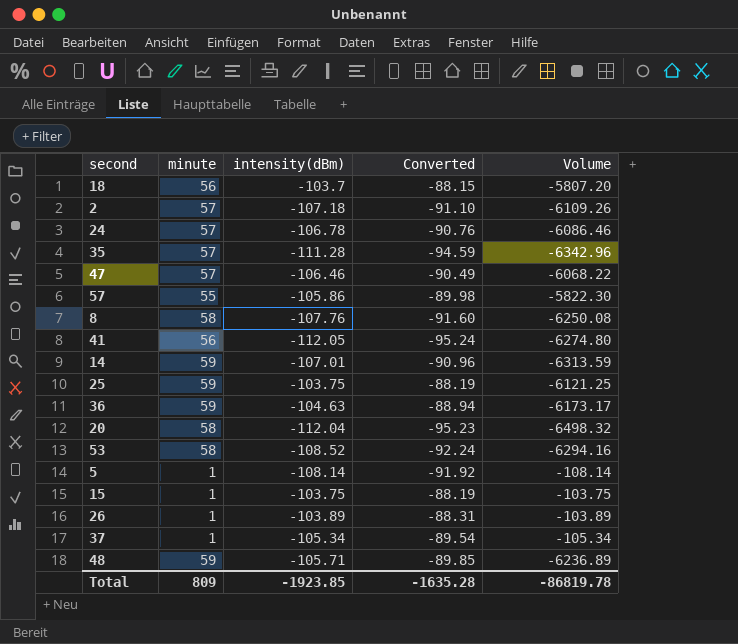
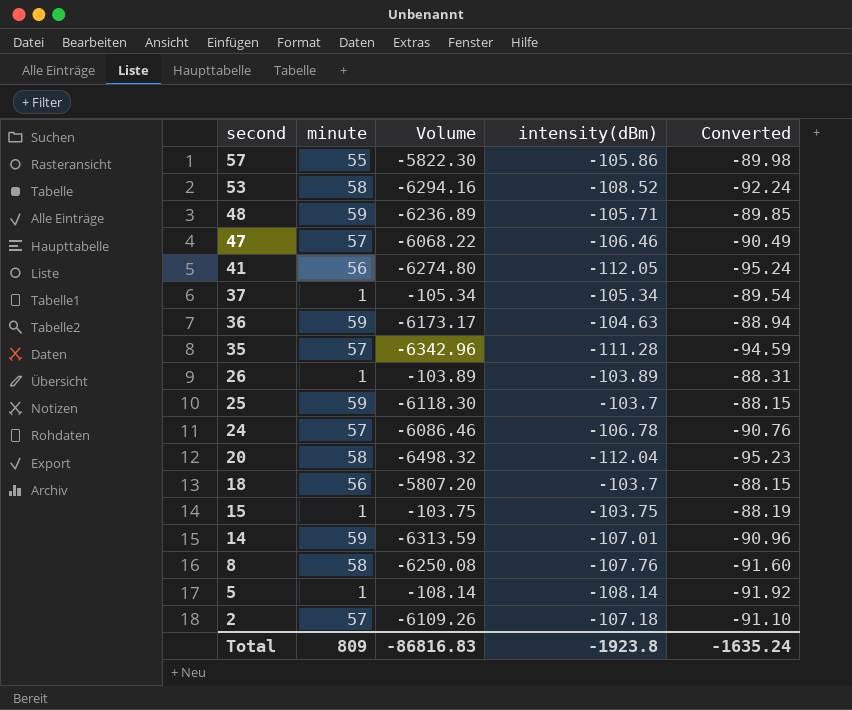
row order: none -> second descending
column Volume | position: 5 -> 3
25 | Volume: -6121.25 -> -6118.30
25 | intensity(dBm): -103.75 -> -103.7
25 | Converted: -88.19 -> -88.15
Total | Volume: -86819.78 -> -86816.83
Total | intensity(dBm): -1923.85 -> -1923.8
Total | Converted: -1635.28 -> -1635.24

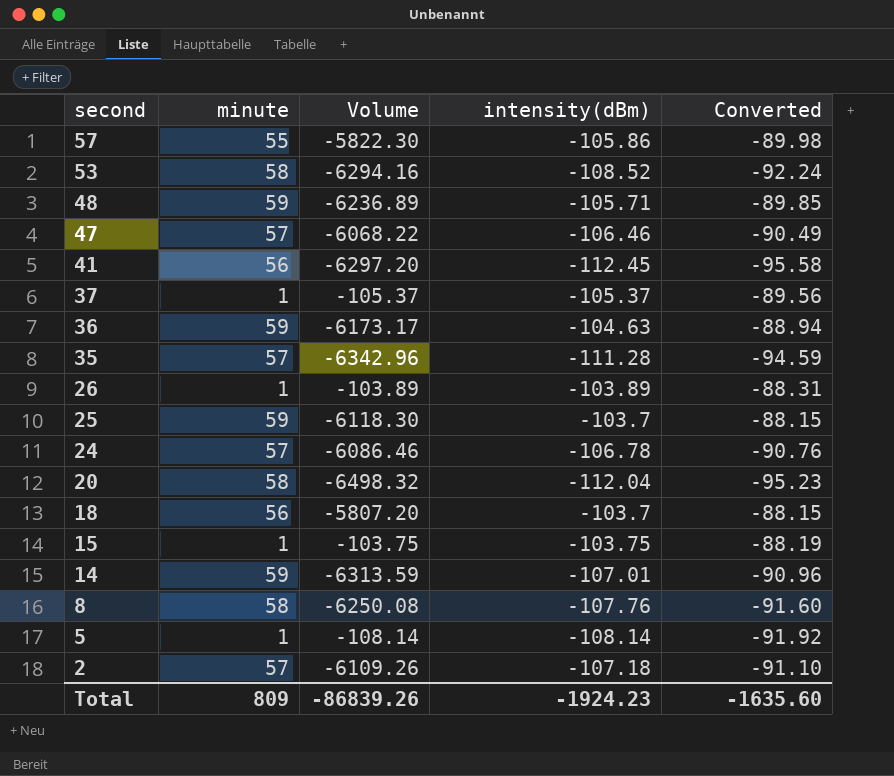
41 | Volume: -6274.80 -> -6297.20
41 | intensity(dBm): -112.05 -> -112.45
41 | Converted: -95.24 -> -95.58
37 | Volume: -105.34 -> -105.37
37 | intensity(dBm): -105.34 -> -105.37
37 | Converted: -89.54 -> -89.56
Total | Volume: -86816.83 -> -86839.26
Total | intensity(dBm): -1923.8 -> -1924.23
Total | Converted: -1635.24 -> -1635.60

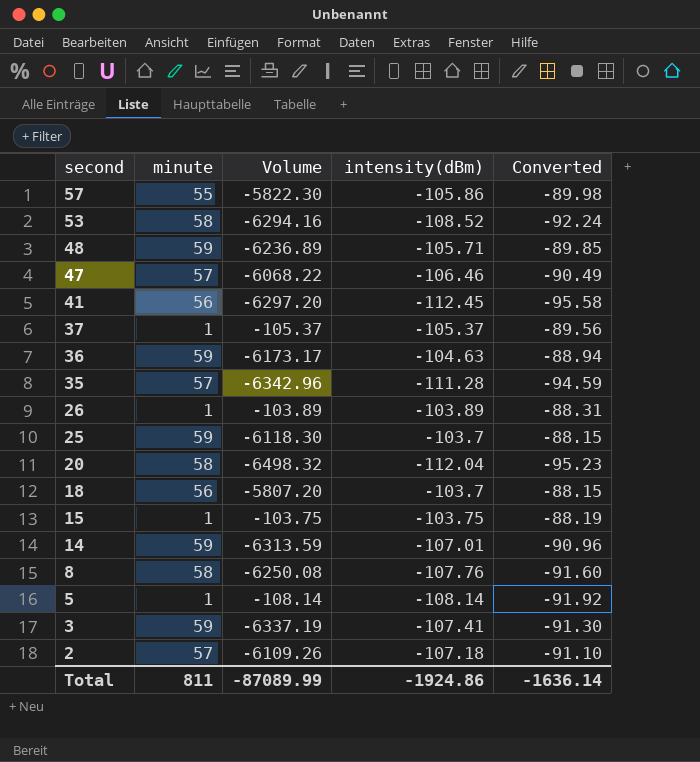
row 24: 57 | -6086.46 | -106.78 | -90.76 -> none
row 3: none -> 59 | -6337.19 | -107.41 | -91.30
Total | minute: 809 -> 811
Total | Volume: -86839.26 -> -87089.99
Total | intensity(dBm): -1924.23 -> -1924.86
Total | Converted: -1635.60 -> -1636.14

